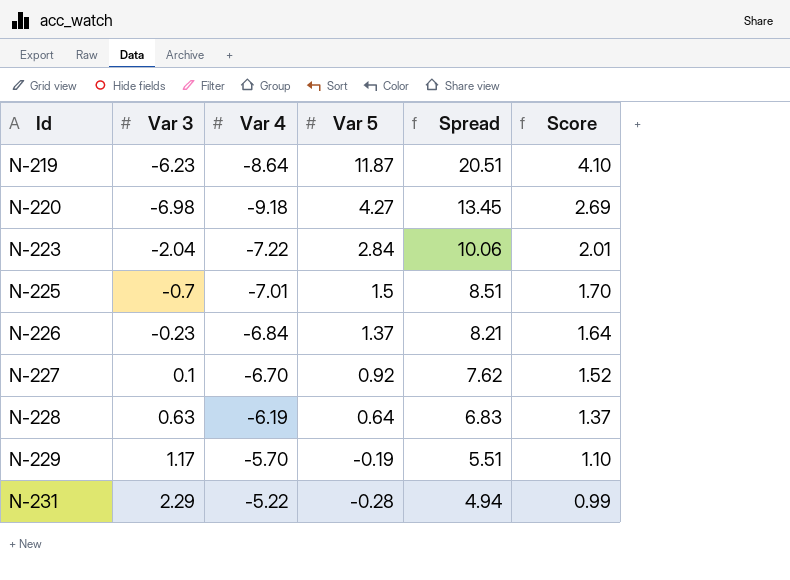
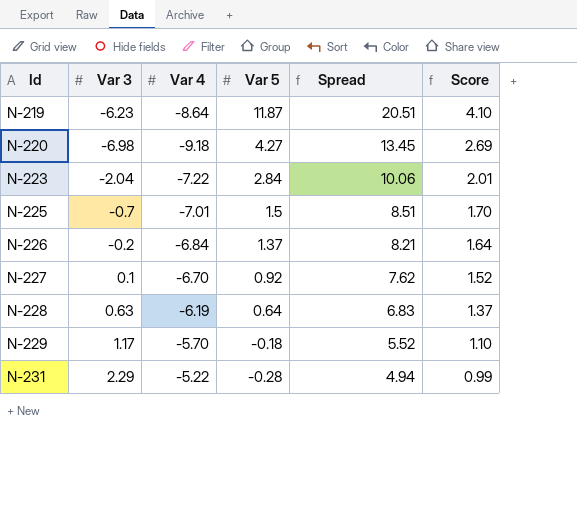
N-226 | Var 3: -0.23 -> -0.2
N-229 | Var 5: -0.19 -> -0.18
N-229 | Spread: 5.51 -> 5.52

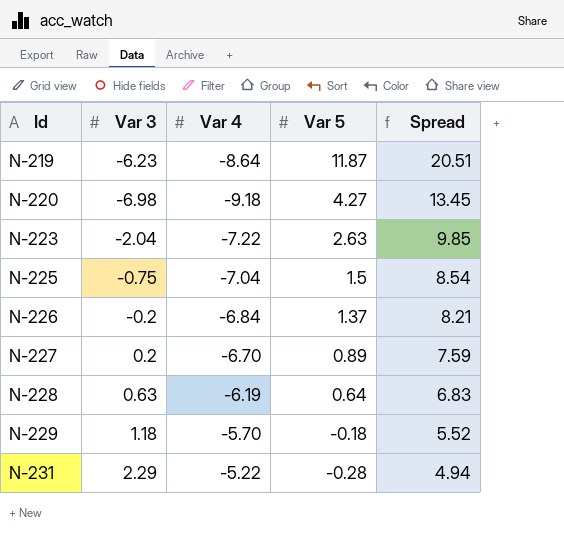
column Score | formula: [Spread] * 0.2 -> none
N-223 | Var 5: 2.84 -> 2.63
N-223 | Spread: 10.06 -> 9.85
N-225 | Var 3: -0.7 -> -0.75
N-225 | Var 4: -7.01 -> -7.04
N-225 | Spread: 8.51 -> 8.54
N-227 | Var 3: 0.1 -> 0.2
N-227 | Var 5: 0.92 -> 0.89
N-227 | Spread: 7.62 -> 7.59
N-229 | Var 3: 1.17 -> 1.18

